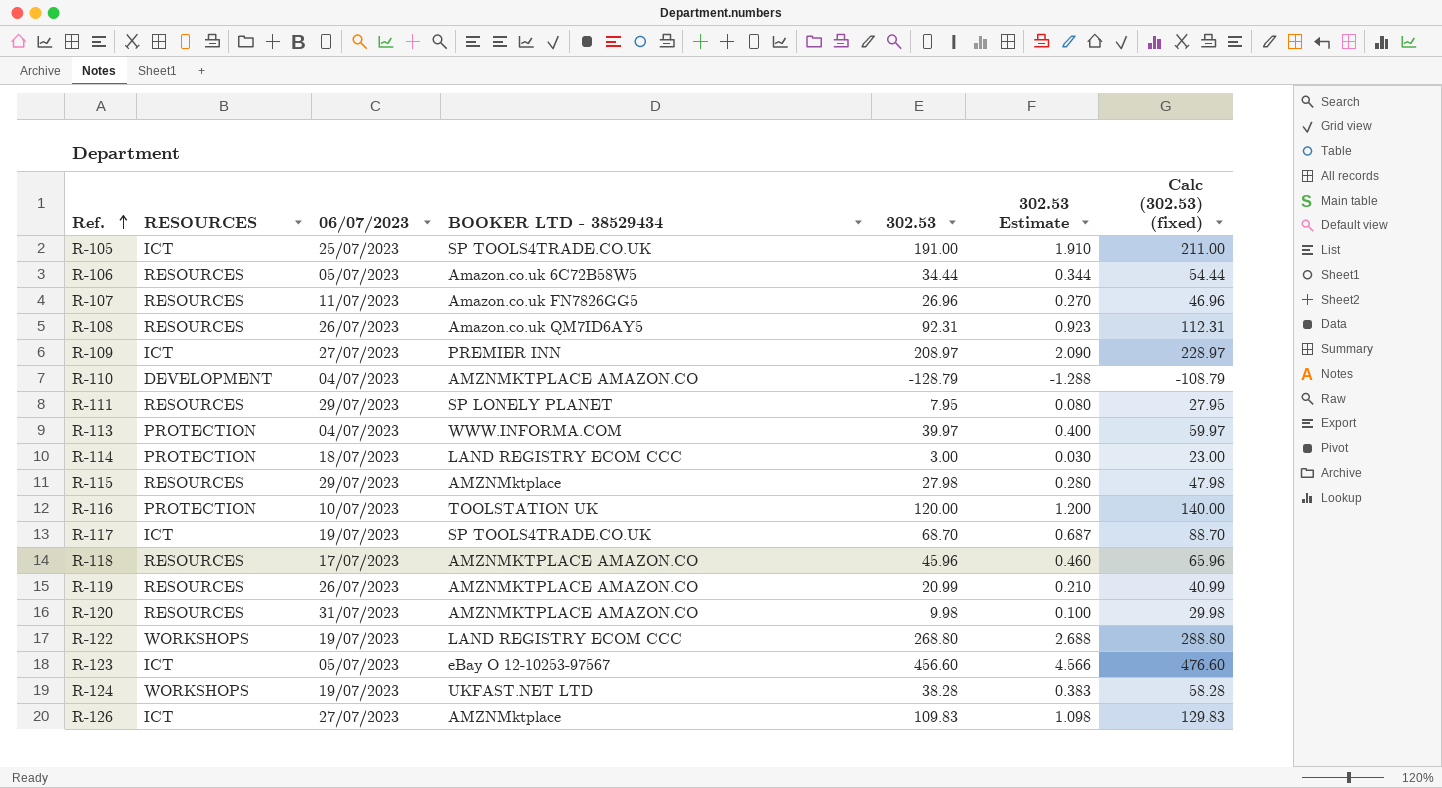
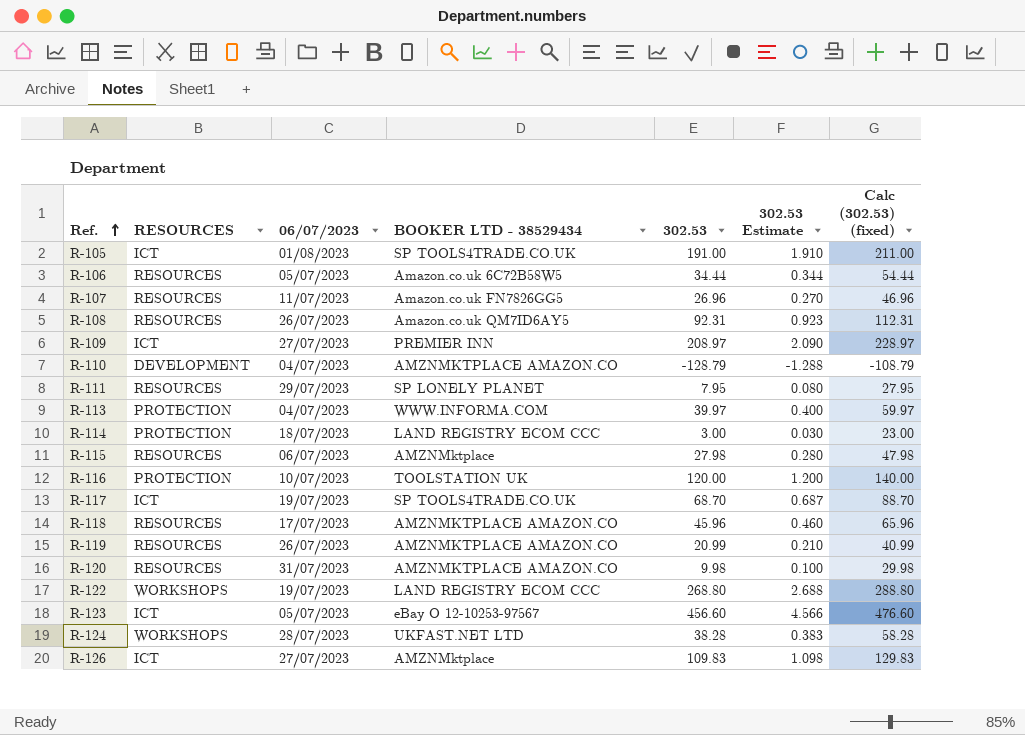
R-105 | 06/07/2023: 25/07/2023 -> 01/08/2023
R-115 | 06/07/2023: 29/07/2023 -> 06/07/2023
R-124 | 06/07/2023: 19/07/2023 -> 28/07/2023

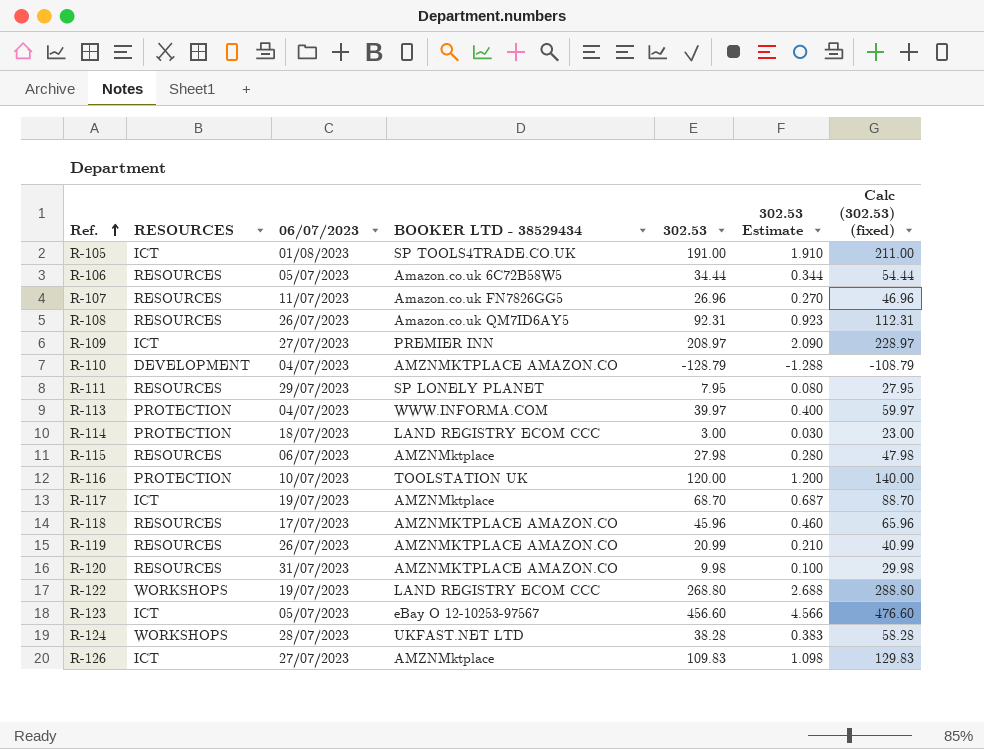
R-117 | BOOKER LTD - 38529434: SP TOOLS4TRADE.CO.UK -> AMZNMktplace

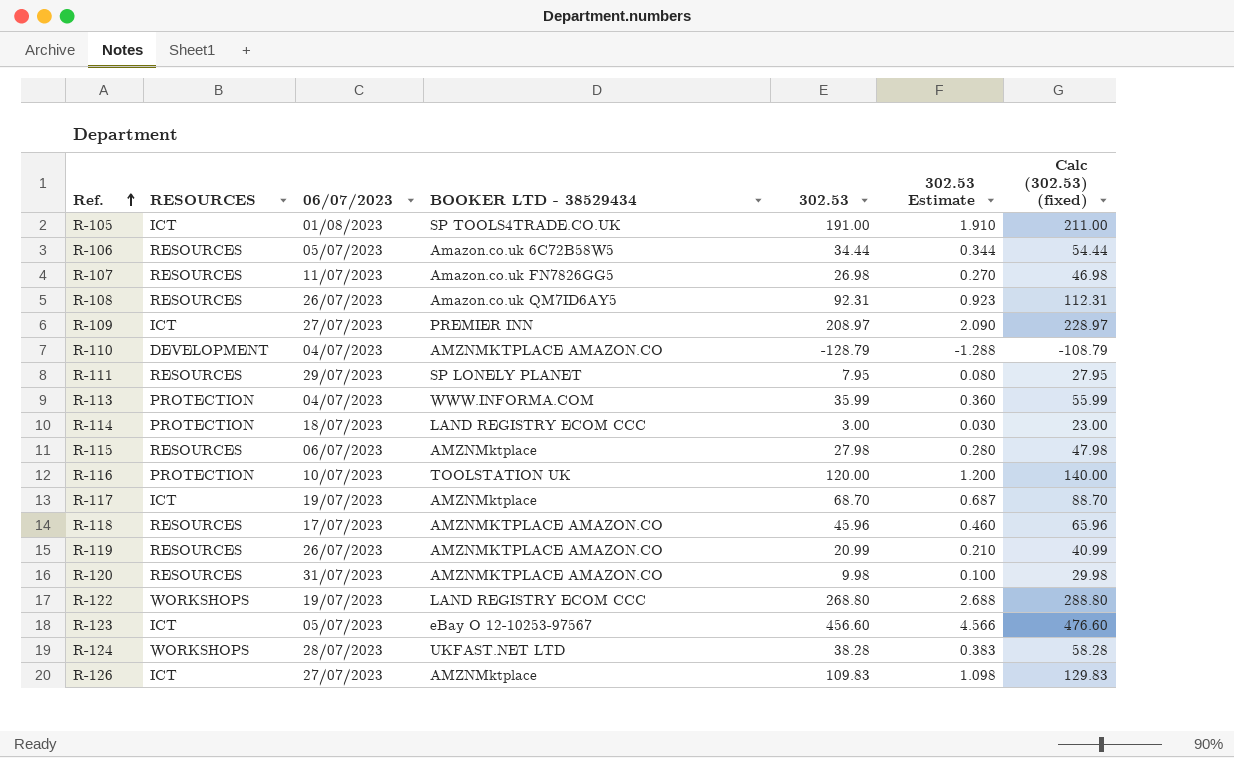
R-107 | 302.53: 26.96 -> 26.98
R-107 | Calc (302.53) (fixed): 46.96 -> 46.98
R-113 | 302.53: 39.97 -> 35.99
R-113 | 302.53 Estimate: 0.400 -> 0.360
R-113 | Calc (302.53) (fixed): 59.97 -> 55.99

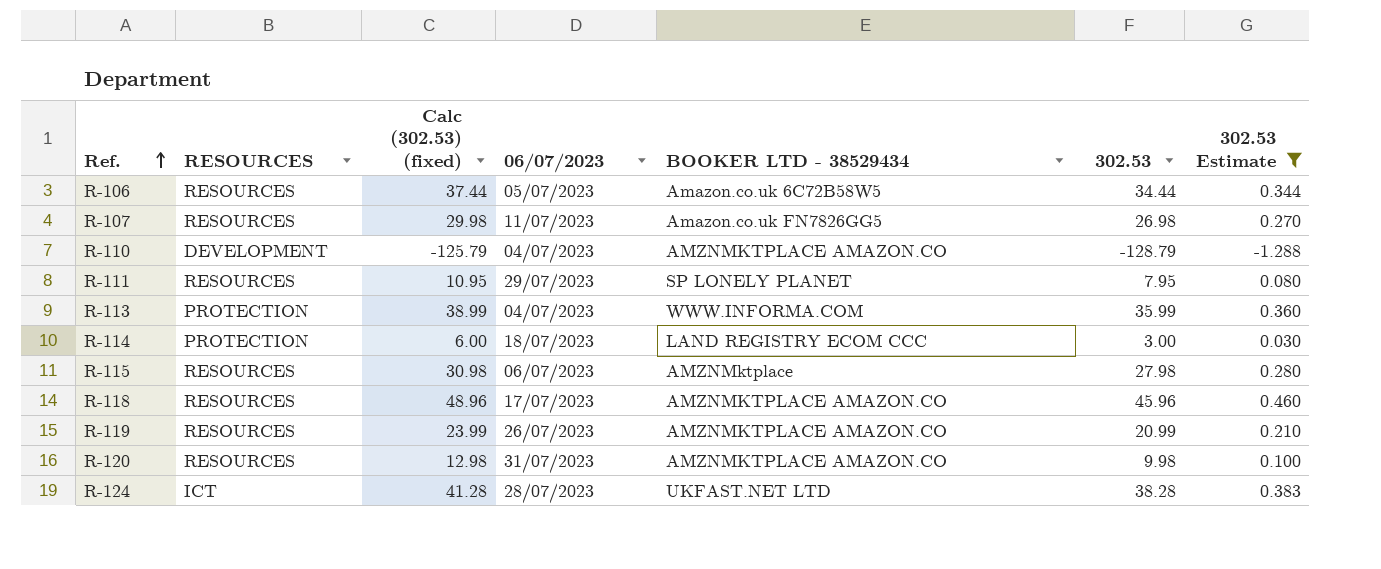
filter: none -> 302.53 Estimate <= 0.460
column Calc (302.53) (fixed) | formula: [302.53] + 20 -> [302.53] + 3
column Calc (302.53) (fixed) | position: 7 -> 3
R-124 | RESOURCES: WORKSHOPS -> ICT

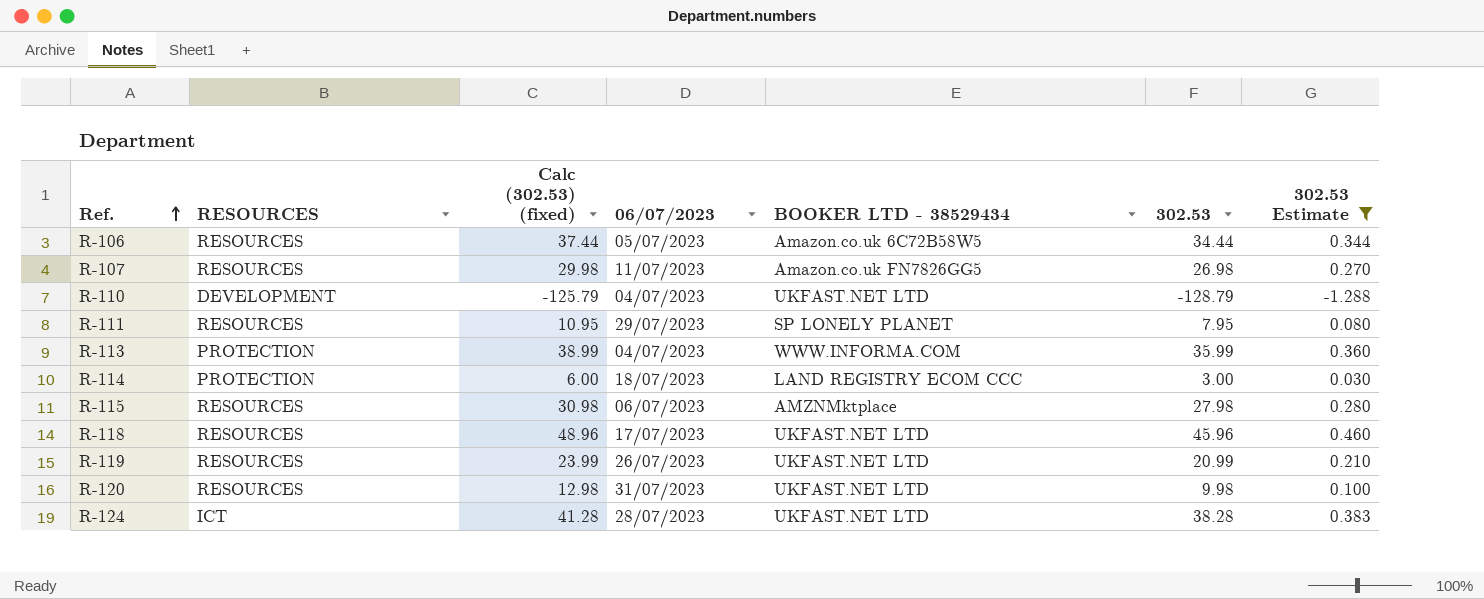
R-110 | BOOKER LTD - 38529434: AMZNMKTPLACE AMAZON.CO -> UKFAST.NET LTD
R-118 | BOOKER LTD - 38529434: AMZNMKTPLACE AMAZON.CO -> UKFAST.NET LTD
R-119 | BOOKER LTD - 38529434: AMZNMKTPLACE AMAZON.CO -> UKFAST.NET LTD
R-120 | BOOKER LTD - 38529434: AMZNMKTPLACE AMAZON.CO -> UKFAST.NET LTD

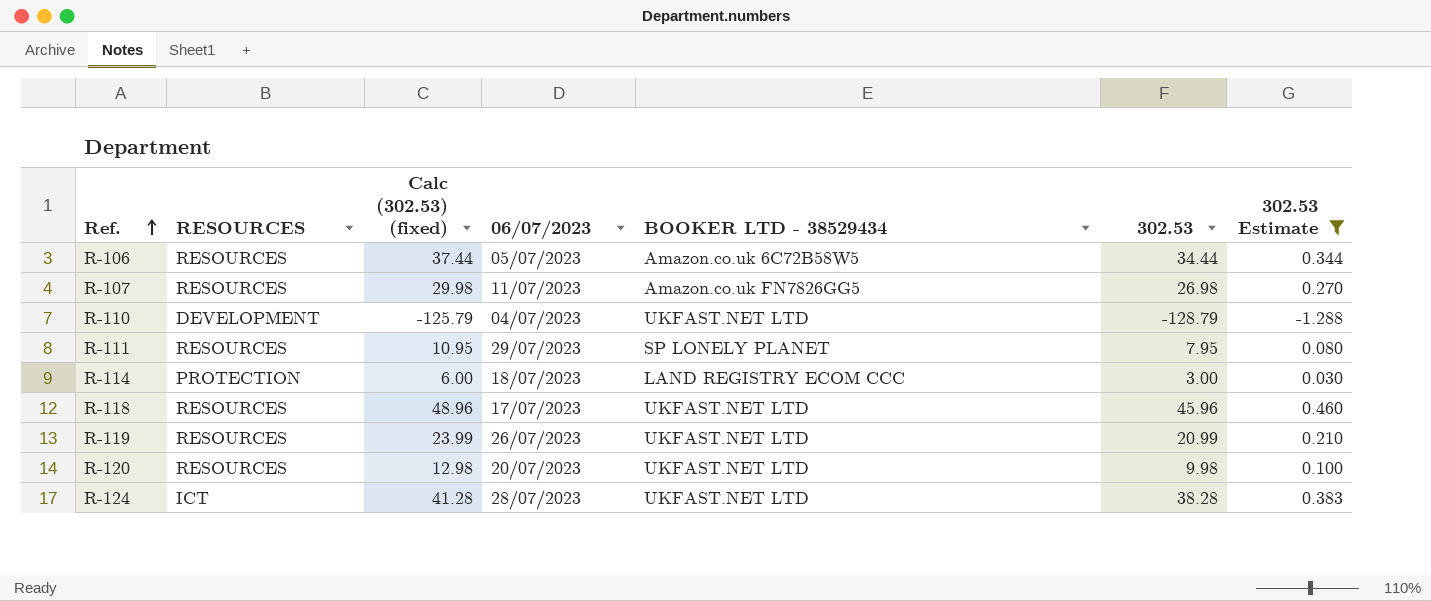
row R-113: PROTECTION | 38.99 | 04/07/2023 | WWW.INFORMA.COM | 35.99 | 0.360 -> none
row R-115: RESOURCES | 30.98 | 06/07/2023 | AMZNMktplace | 27.98 | 0.280 -> none
R-120 | 06/07/2023: 31/07/2023 -> 20/07/2023

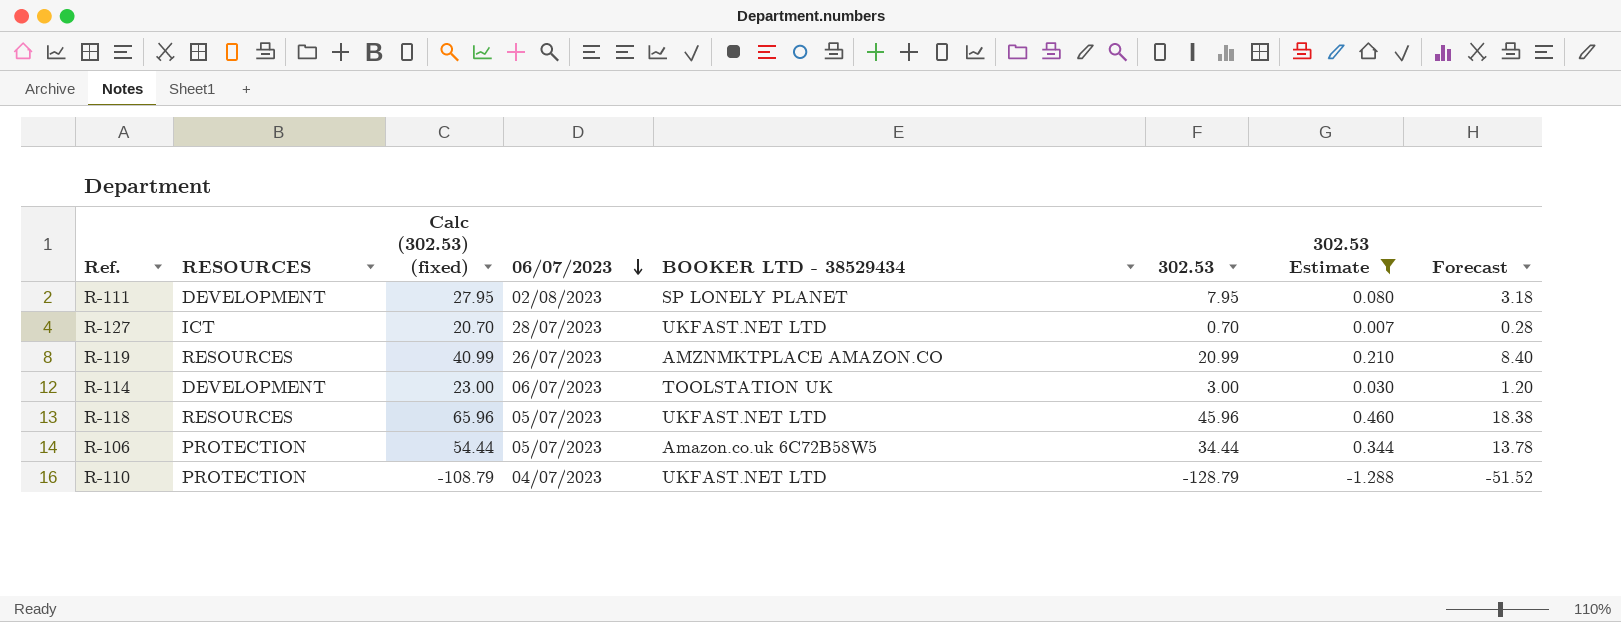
row order: Ref. ascending -> 06/07/2023 descending
column Calc (302.53) (fixed) | formula: [302.53] + 3 -> [302.53] + 20
column Forecast | formula: none -> [302.53] * 0.4
row R-107: RESOURCES | 29.98 | 11/07/2023 | Amazon.co.uk FN7826GG5 | 26.98 | 0.270 -> none
row R-120: RESOURCES | 12.98 | 20/07/2023 | UKFAST.NET LTD | 9.98 | 0.100 -> none
row R-124: ICT | 41.28 | 28/07/2023 | UKFAST.NET LTD | 38.28 | 0.383 -> none
R-111 | RESOURCES: RESOURCES -> DEVELOPMENT
R-111 | 06/07/2023: 29/07/2023 -> 02/08/2023
row R-127: none -> ICT | 20.70 | 28/07/2023 | UKFAST.NET LTD | 0.70 | 0.007 | 0.28
R-119 | BOOKER LTD - 38529434: UKFAST.NET LTD -> AMZNMKTPLACE AMAZON.CO
R-114 | RESOURCES: PROTECTION -> DEVELOPMENT
R-114 | 06/07/2023: 18/07/2023 -> 06/07/2023
R-114 | BOOKER LTD - 38529434: LAND REGISTRY ECOM CCC -> TOOLSTATION UK
R-118 | 06/07/2023: 17/07/2023 -> 05/07/2023
R-106 | RESOURCES: RESOURCES -> PROTECTION
R-110 | RESOURCES: DEVELOPMENT -> PROTECTION

